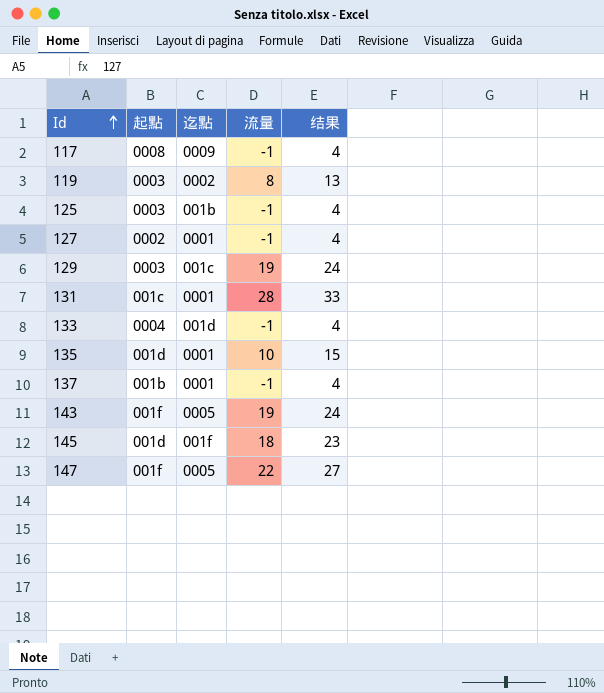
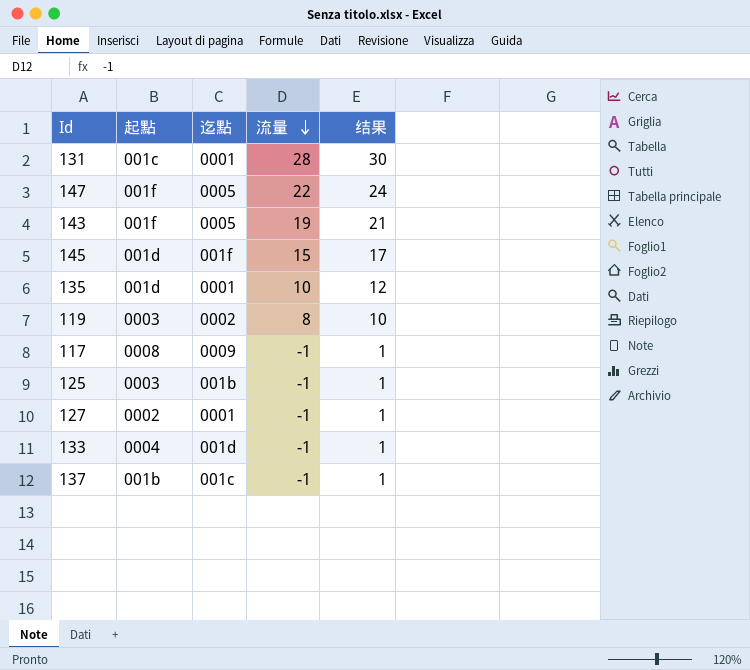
row order: Id ascending -> 流量 descending
column 结果 | formula: [流量] + 5 -> [流量] + 2
row 129: 0003 | 001c | 19 | 24 -> none
145 | 流量: 18 -> 15
137 | 迄點: 0001 -> 001c

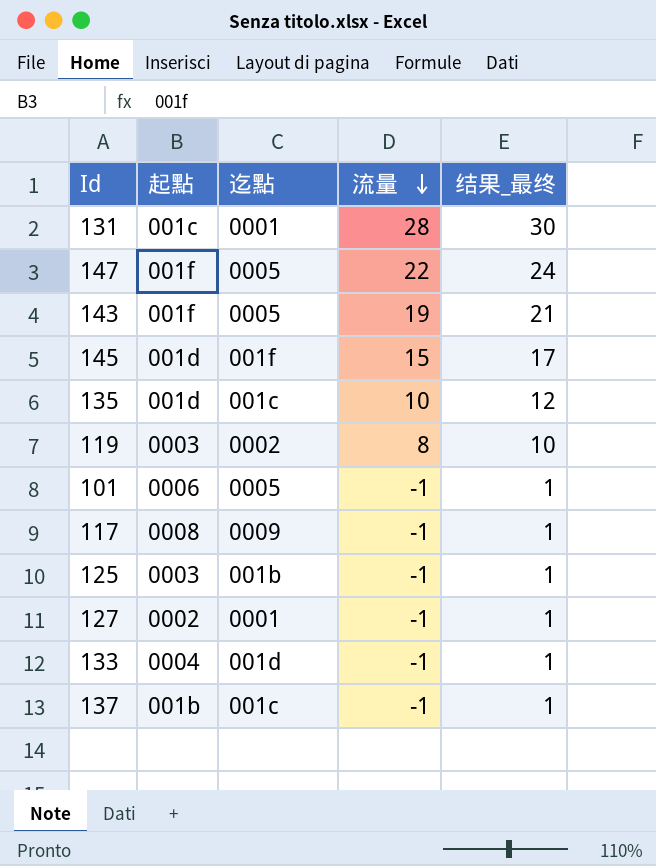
column name: 结果 -> 结果_最终
135 | 迄點: 0001 -> 001c
row 101: none -> 0006 | 0005 | -1 | 1

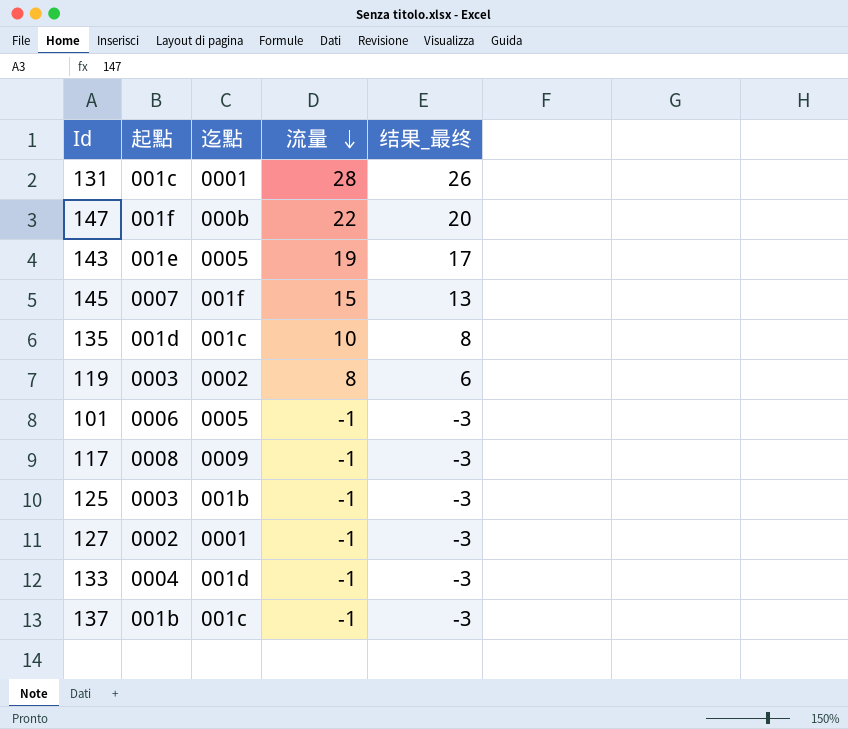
column 结果_最终 | formula: [流量] + 2 -> [流量] - 2
147 | 迄點: 0005 -> 000b
143 | 起點: 001f -> 001e
145 | 起點: 001d -> 0007

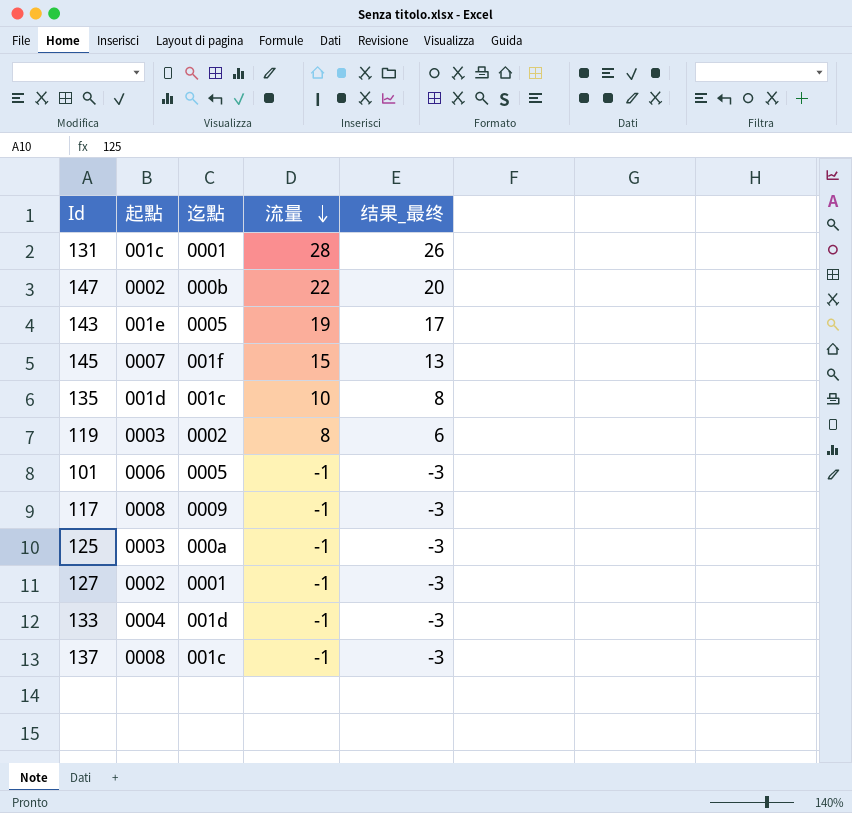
147 | 起點: 001f -> 0002
125 | 迄點: 001b -> 000a
137 | 起點: 001b -> 0008

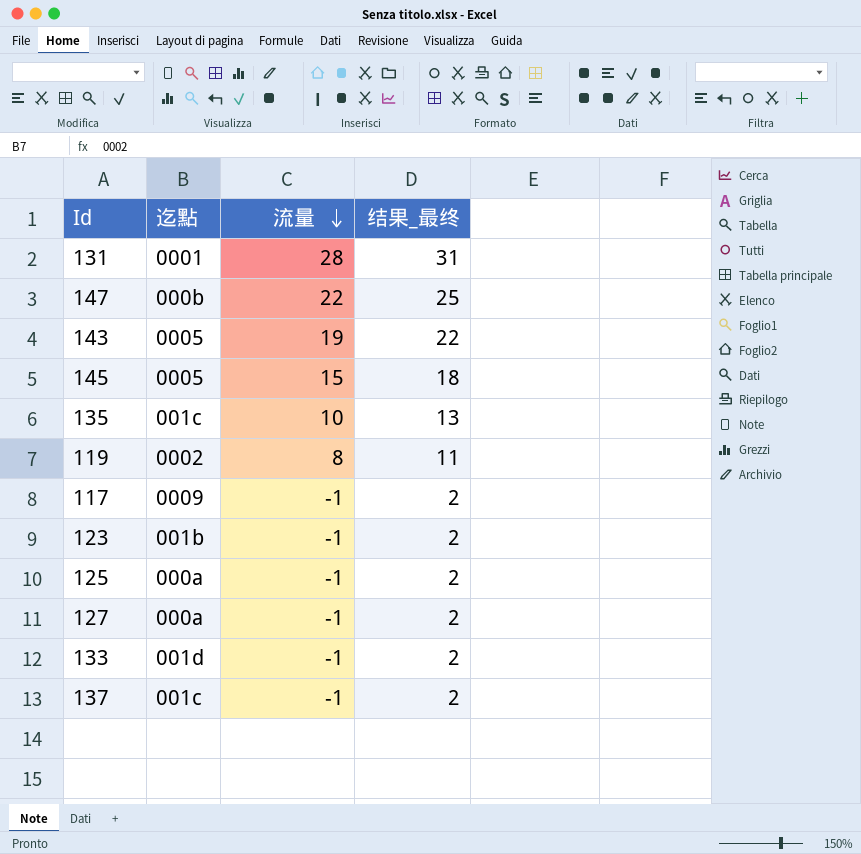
column 起點 | position: 2 -> none
column 结果_最终 | formula: [流量] - 2 -> [流量] + 3
row 101: 0006 | 0005 | -1 | -3 -> none
145 | 迄點: 001f -> 0005
row 123: none -> 001b | -1 | 2
127 | 迄點: 0001 -> 000a

